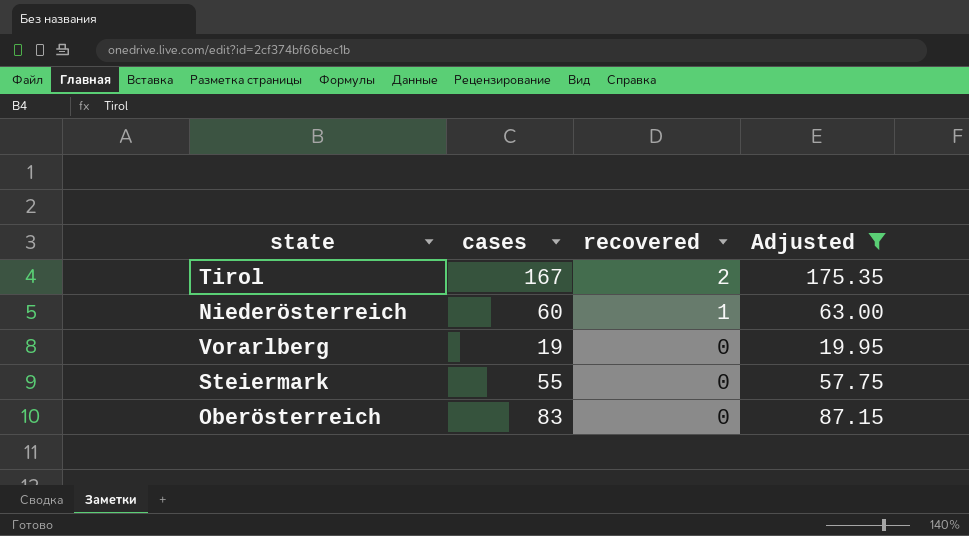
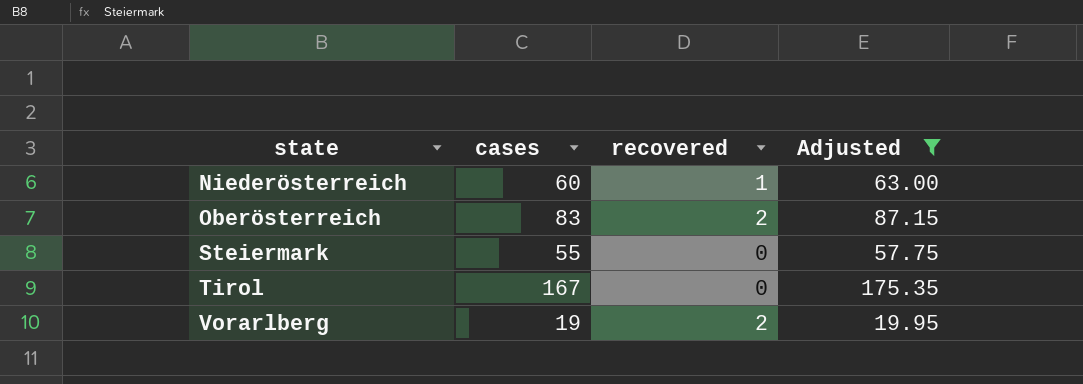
row order: recovered descending -> state ascending
Oberösterreich | recovered: 0 -> 2
Tirol | recovered: 2 -> 0
Vorarlberg | recovered: 0 -> 2

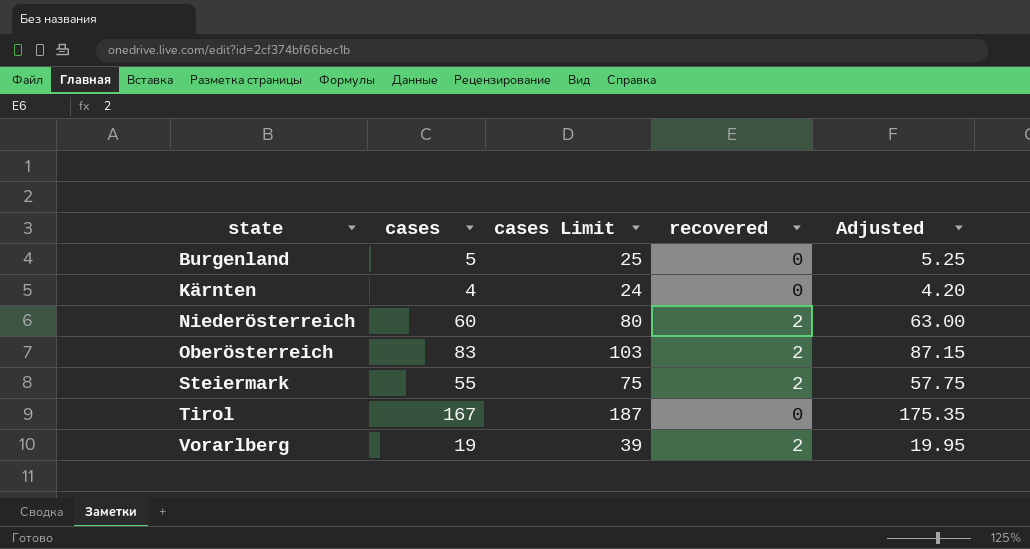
filter: Adjusted >= 19.95 -> none
column cases Limit | formula: none -> [cases] + 20
Niederösterreich | recovered: 1 -> 2
Steiermark | recovered: 0 -> 2

